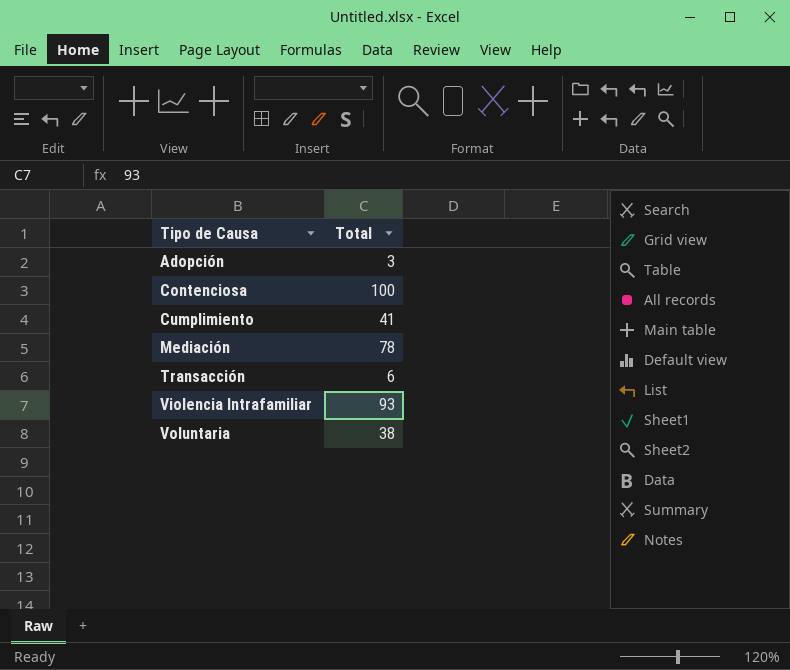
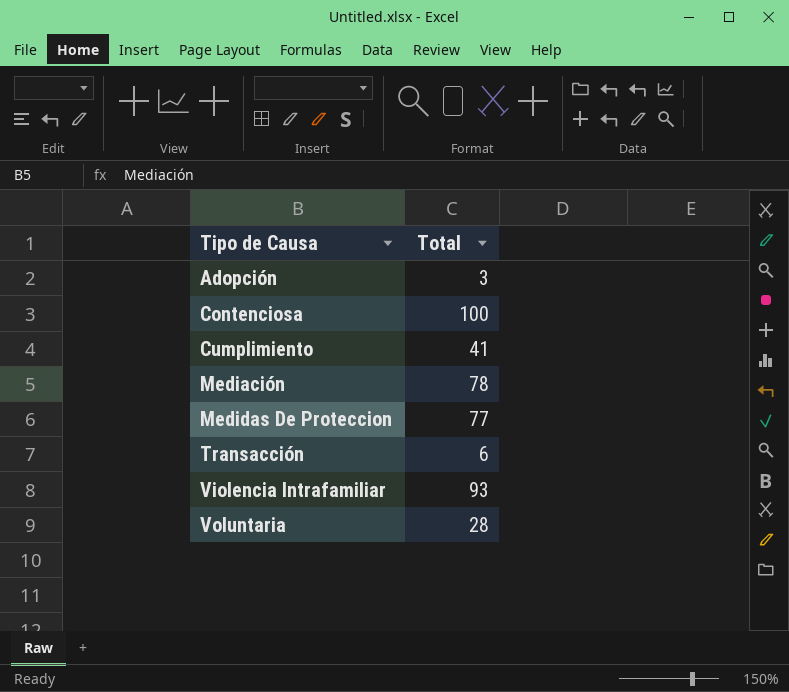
row Medidas De Proteccion: none -> 77
Voluntaria | Total: 38 -> 28

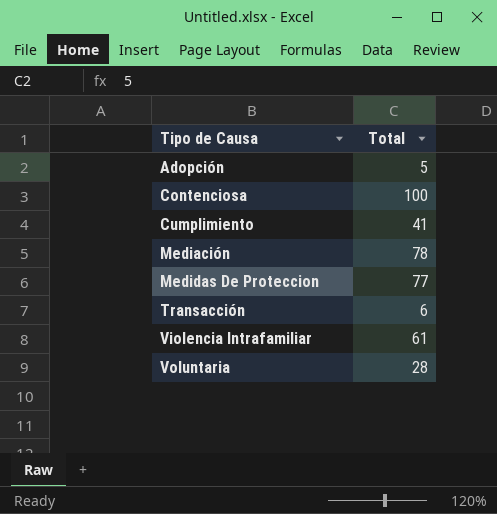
Adopción | Total: 3 -> 5
Violencia Intrafamiliar | Total: 93 -> 61

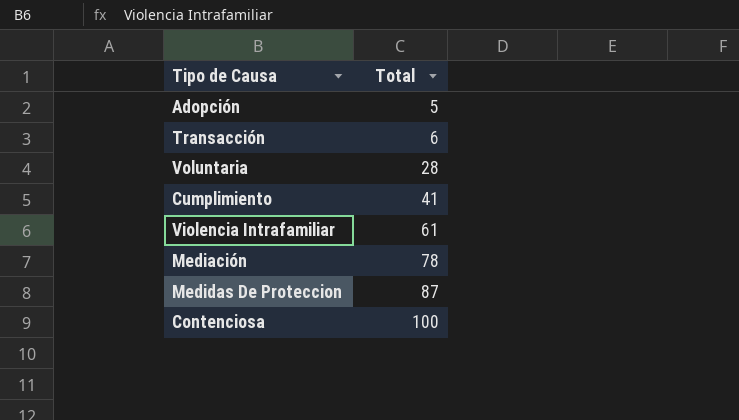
row order: Tipo de Causa ascending -> Total ascending
Medidas De Proteccion | Total: 77 -> 87

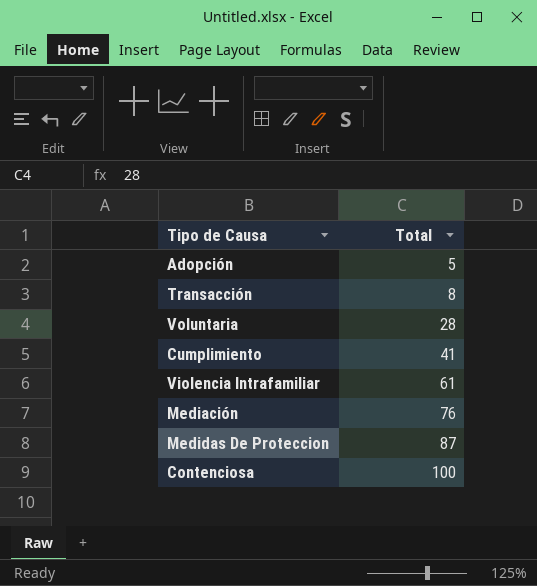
Transacción | Total: 6 -> 8
Mediación | Total: 78 -> 76

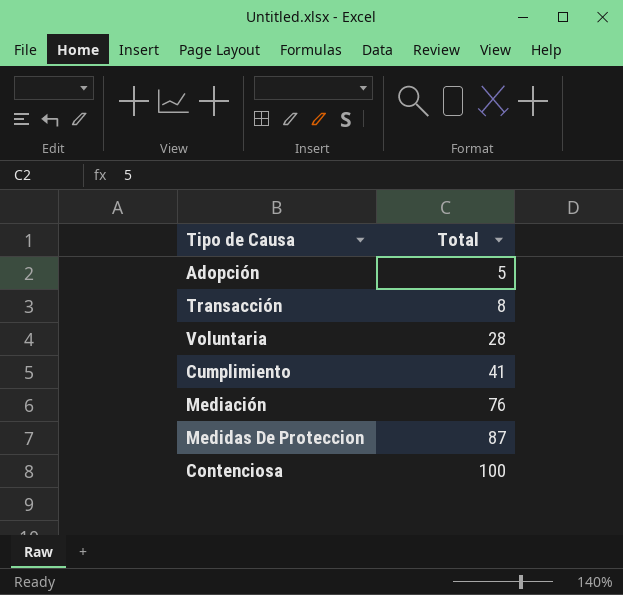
row Violencia Intrafamiliar: 61 -> none

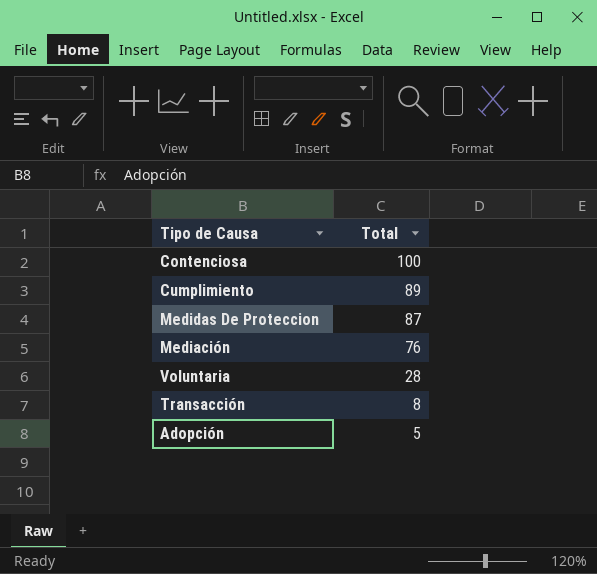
row order: Total ascending -> Total descending
Cumplimiento | Total: 41 -> 89

